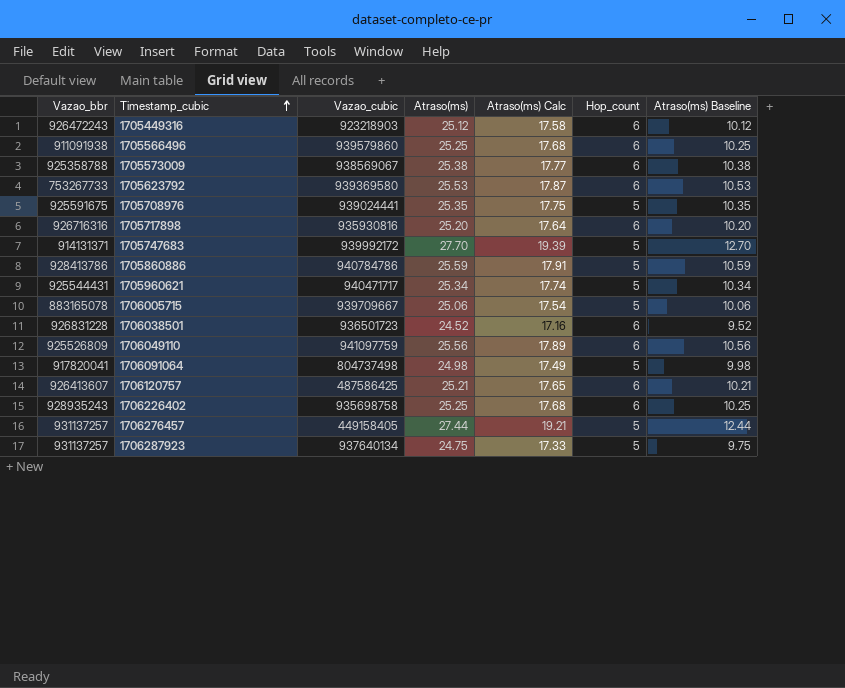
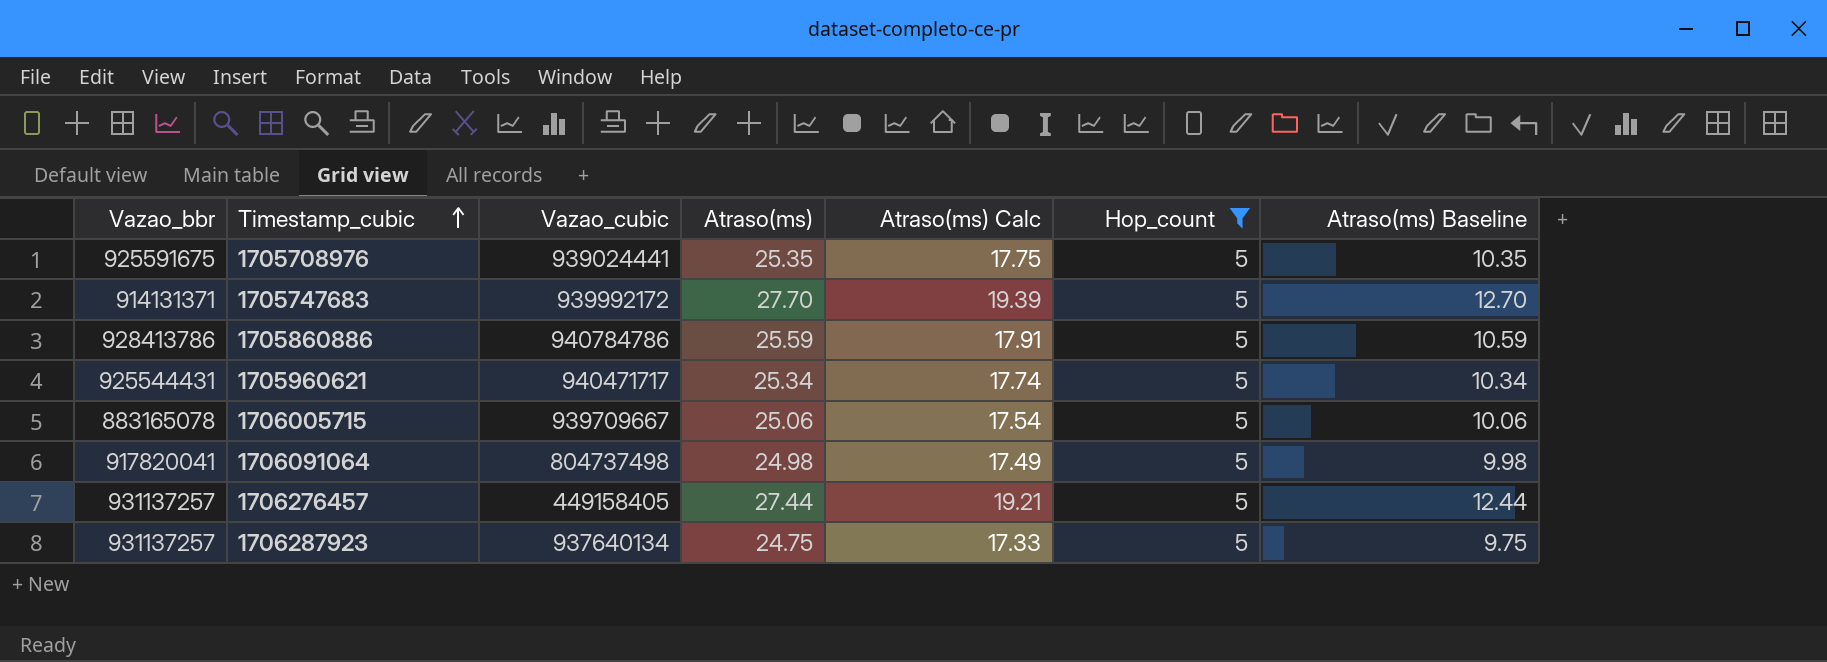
filter: none -> Hop_count = 5

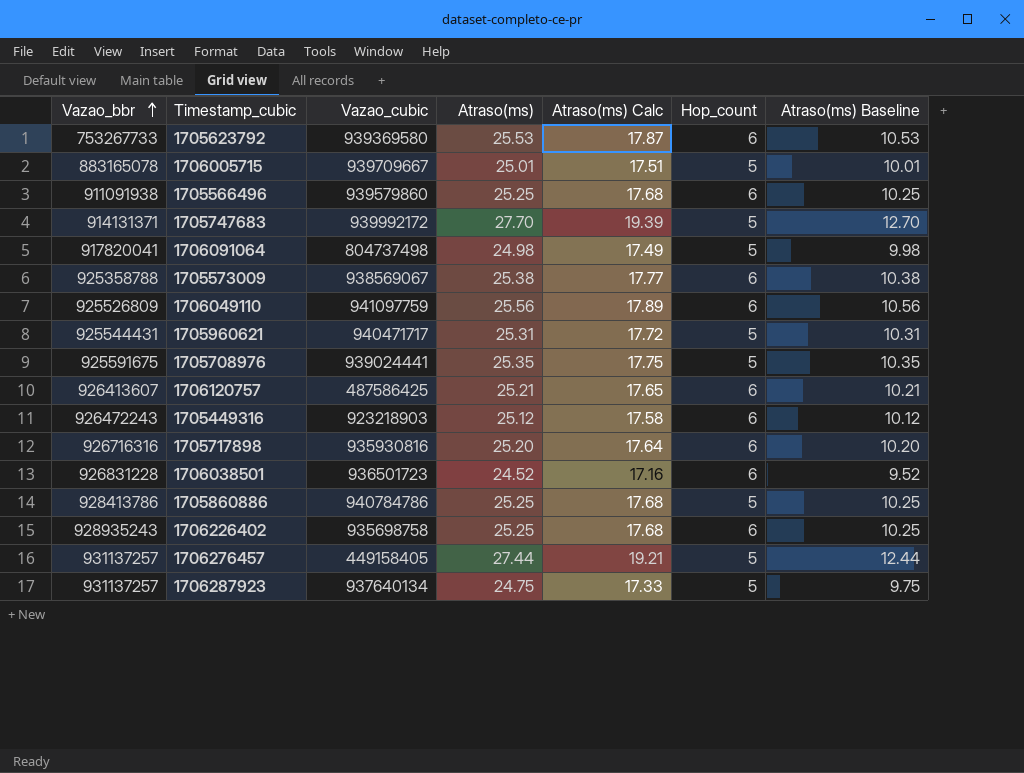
filter: Hop_count = 5 -> none
row order: Timestamp_cubic ascending -> Vazao_bbr ascending
1706005715 | Atraso(ms): 25.06 -> 25.01
1706005715 | Atraso(ms) Calc: 17.54 -> 17.51
1706005715 | Atraso(ms) Baseline: 10.06 -> 10.01
1705960621 | Atraso(ms): 25.34 -> 25.31
1705960621 | Atraso(ms) Calc: 17.74 -> 17.72
1705960621 | Atraso(ms) Baseline: 10.34 -> 10.31
1705860886 | Atraso(ms): 25.59 -> 25.25
1705860886 | Atraso(ms) Calc: 17.91 -> 17.68
1705860886 | Atraso(ms) Baseline: 10.59 -> 10.25

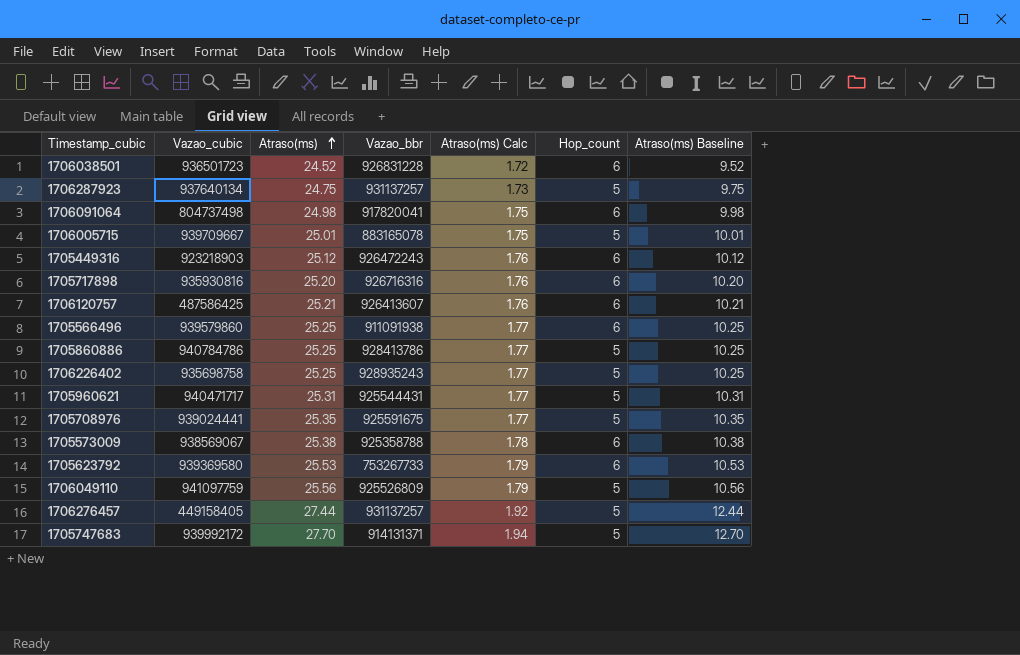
row order: Vazao_bbr ascending -> Atraso(ms) ascending
column Vazao_bbr | position: 1 -> 4
column Atraso(ms) Calc | formula: [Atraso(ms)] * 0.7 -> [Atraso(ms)] * 0.07
1706091064 | Hop_count: 5 -> 6
1706226402 | Hop_count: 6 -> 5
1706049110 | Hop_count: 6 -> 5

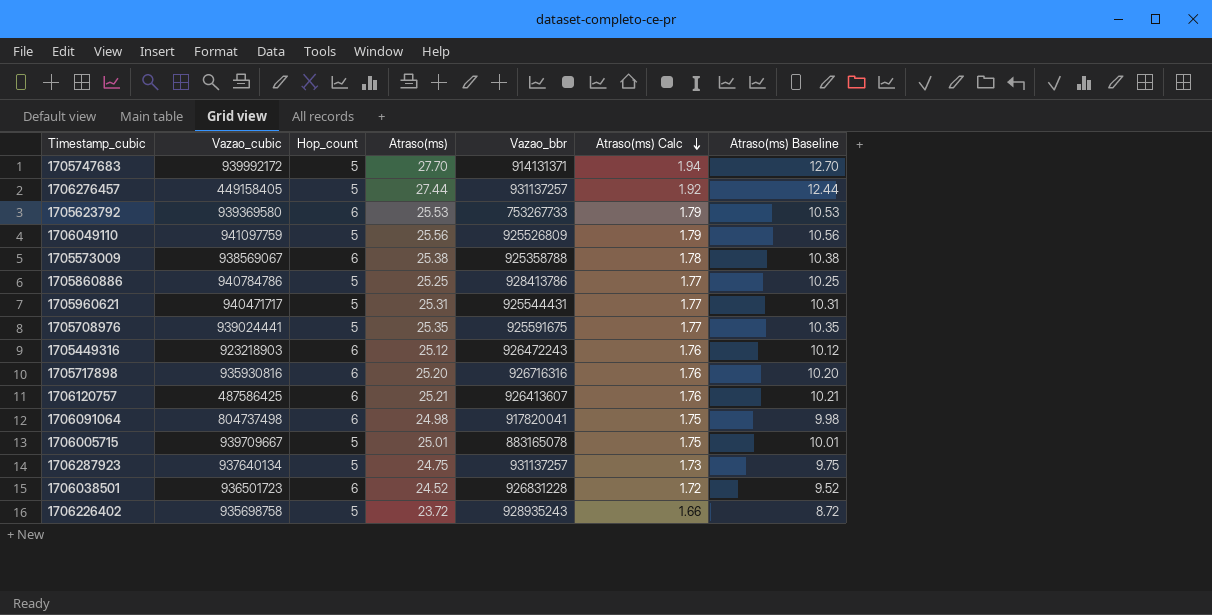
row order: Atraso(ms) ascending -> Atraso(ms) Calc descending
column Hop_count | position: 6 -> 3
row 1705566496: 939579860 | 25.25 | 911091938 | 1.77 | 6 | 10.25 -> none
1706226402 | Atraso(ms): 25.25 -> 23.72
1706226402 | Atraso(ms) Calc: 1.77 -> 1.66
1706226402 | Atraso(ms) Baseline: 10.25 -> 8.72

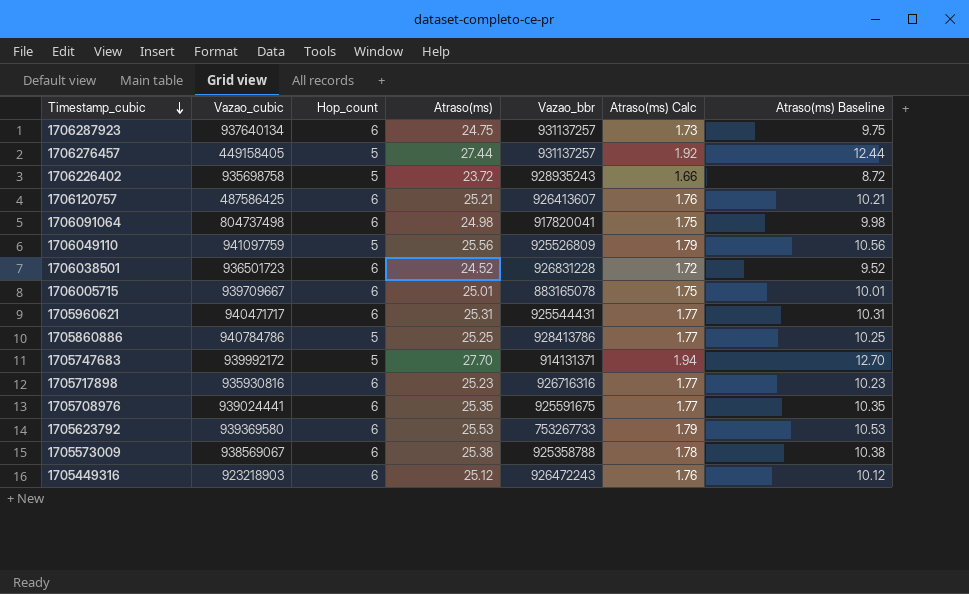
row order: Atraso(ms) Calc descending -> Timestamp_cubic descending
1706287923 | Hop_count: 5 -> 6
1706005715 | Hop_count: 5 -> 6
1705960621 | Hop_count: 5 -> 6
1705717898 | Atraso(ms): 25.20 -> 25.23
1705717898 | Atraso(ms) Calc: 1.76 -> 1.77
1705717898 | Atraso(ms) Baseline: 10.20 -> 10.23
1705708976 | Hop_count: 5 -> 6

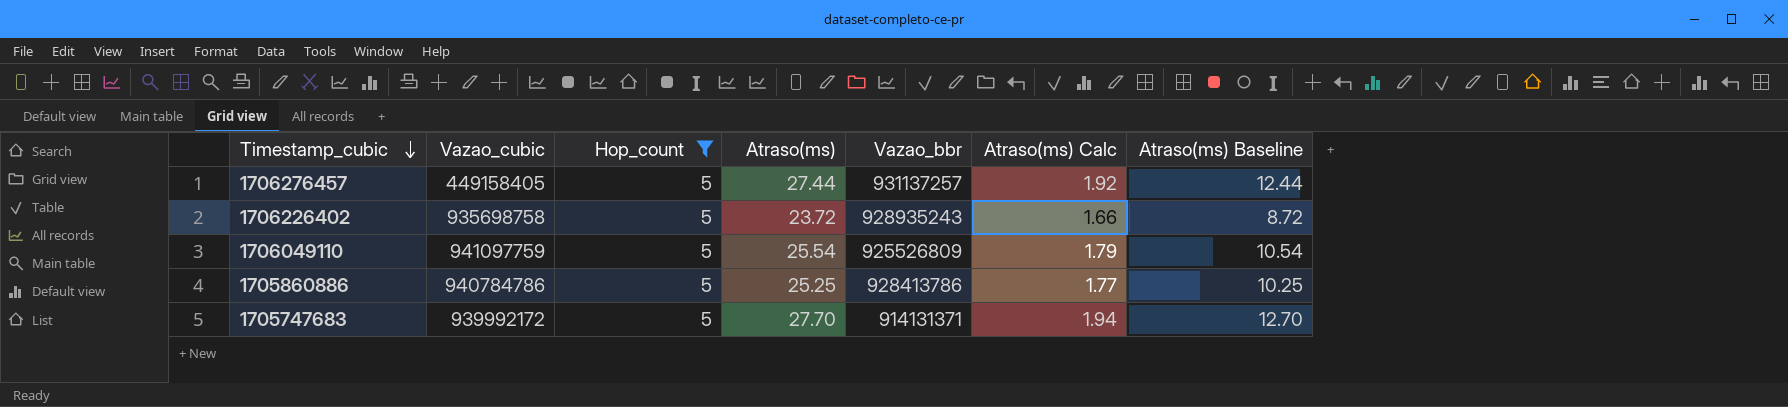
filter: none -> Hop_count = 5
1706049110 | Atraso(ms): 25.56 -> 25.54
1706049110 | Atraso(ms) Baseline: 10.56 -> 10.54

